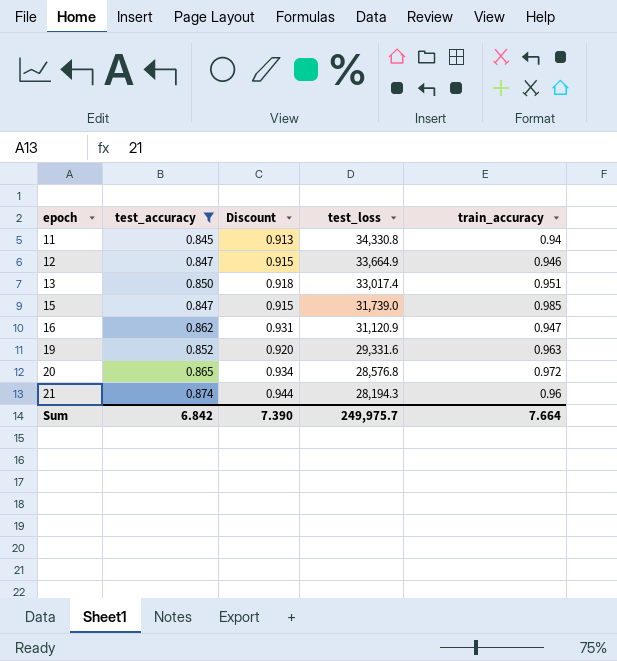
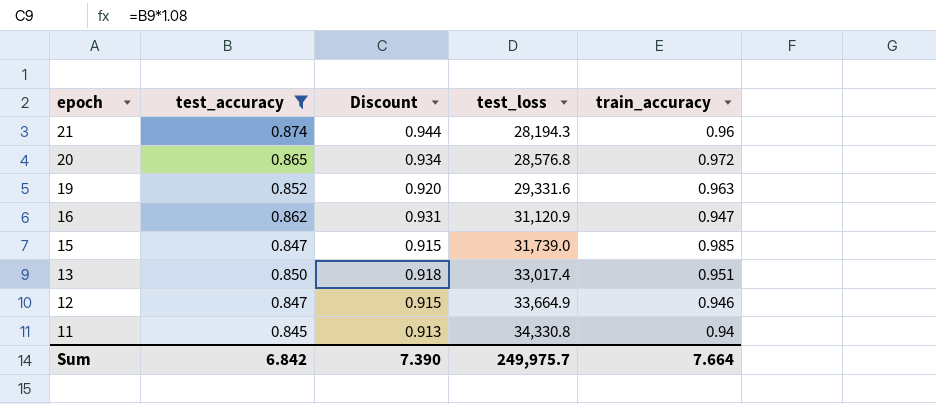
row order: epoch ascending -> epoch descending

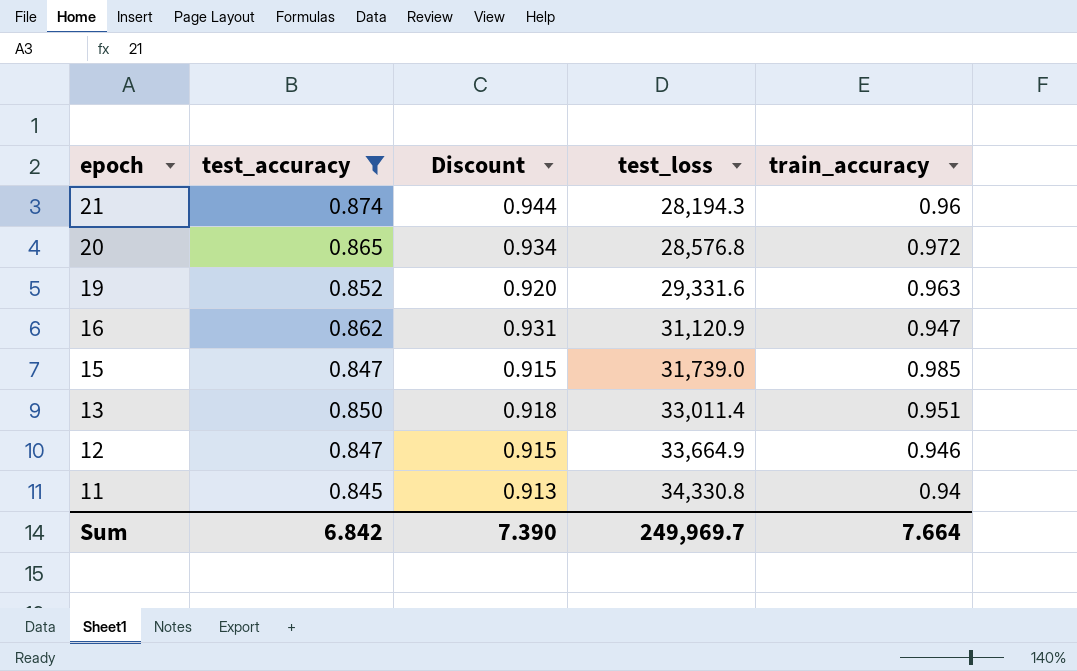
13 | test_loss: 33,017.4 -> 33,011.4
Sum | test_loss: 249,975.7 -> 249,969.7

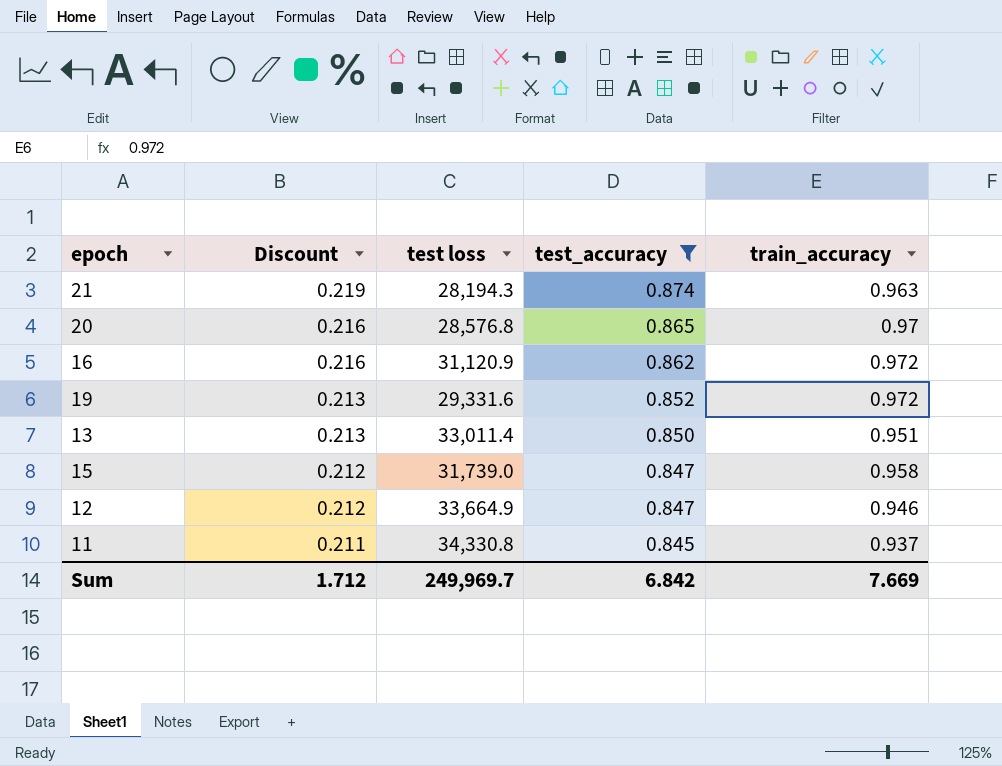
row order: epoch descending -> Discount descending
column Discount | formula: [test_accuracy] * 1.08 -> [test_accuracy] * 0.25
column name: test_loss -> test loss
column test_accuracy | position: 2 -> 4
21 | train_accuracy: 0.96 -> 0.963
20 | train_accuracy: 0.972 -> 0.97
16 | train_accuracy: 0.947 -> 0.972
19 | train_accuracy: 0.963 -> 0.972
15 | train_accuracy: 0.985 -> 0.958
11 | train_accuracy: 0.94 -> 0.937
Sum | Discount: 7.390 -> 1.712
Sum | train_accuracy: 7.664 -> 7.669

